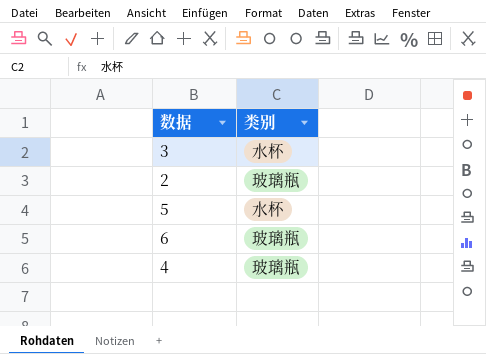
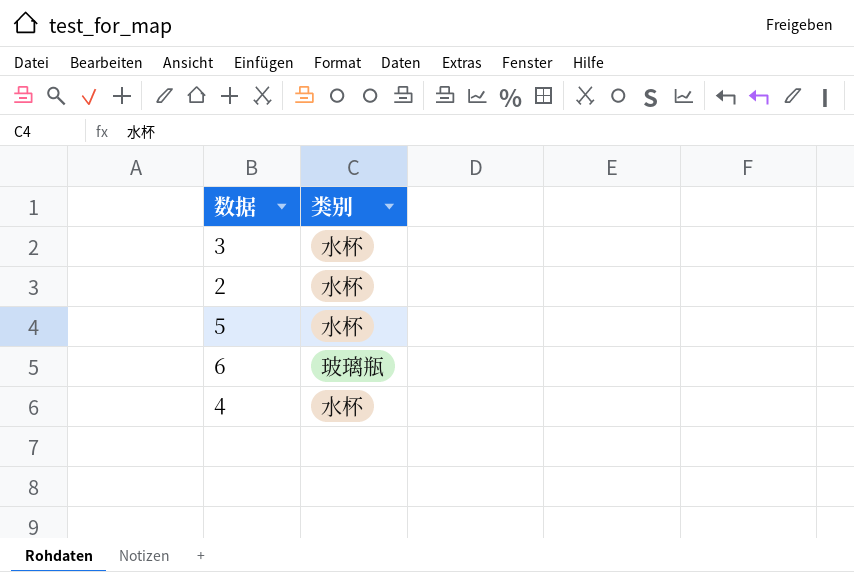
2 | 类别: 玻璃瓶 -> 水杯
4 | 类别: 玻璃瓶 -> 水杯

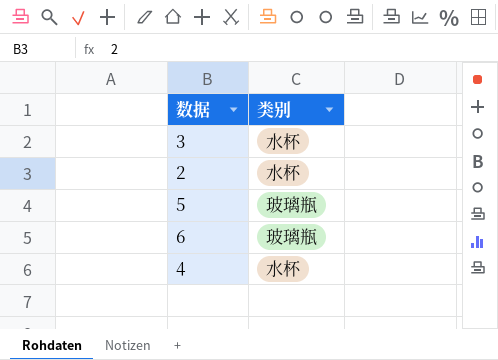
5 | 类别: 水杯 -> 玻璃瓶

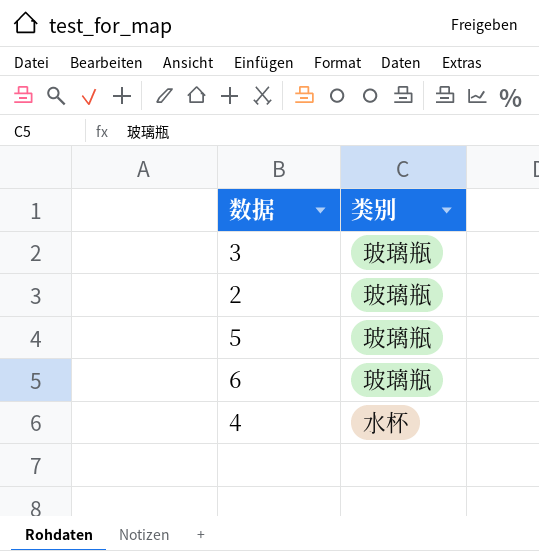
3 | 类别: 水杯 -> 玻璃瓶
2 | 类别: 水杯 -> 玻璃瓶

